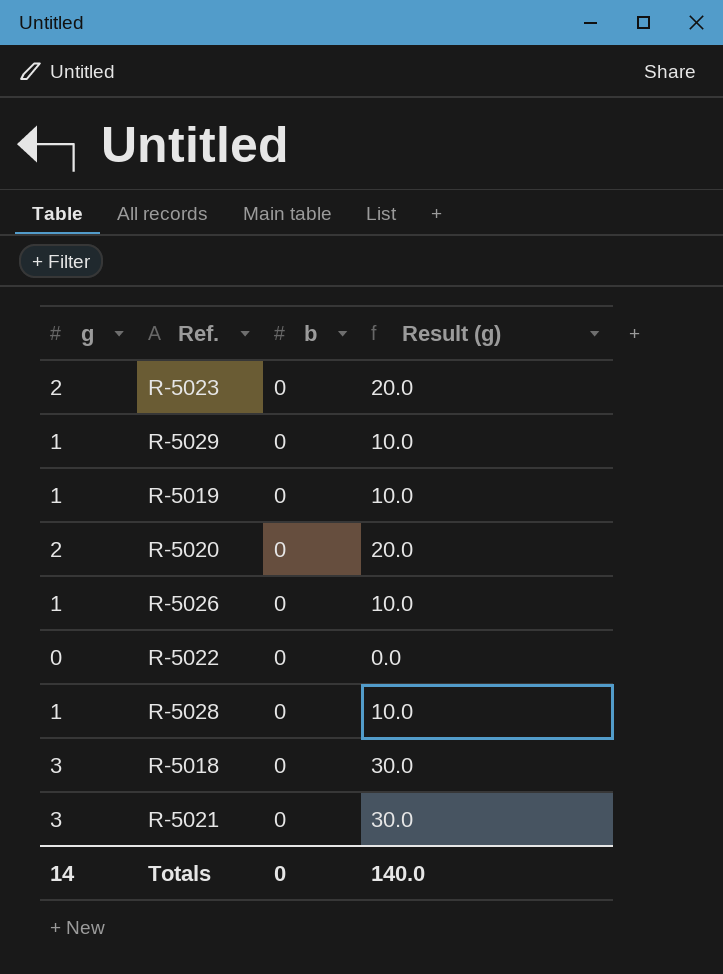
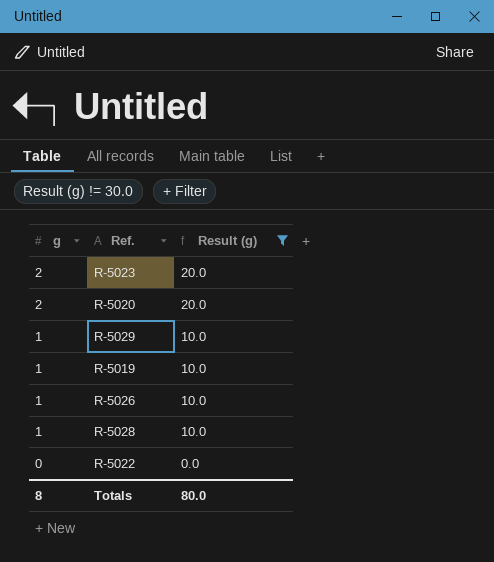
filter: none -> Result (g) != 30.0
row order: none -> g descending
column b | position: 3 -> none
Totals | g: 14 -> 8
Totals | Result (g): 140.0 -> 80.0

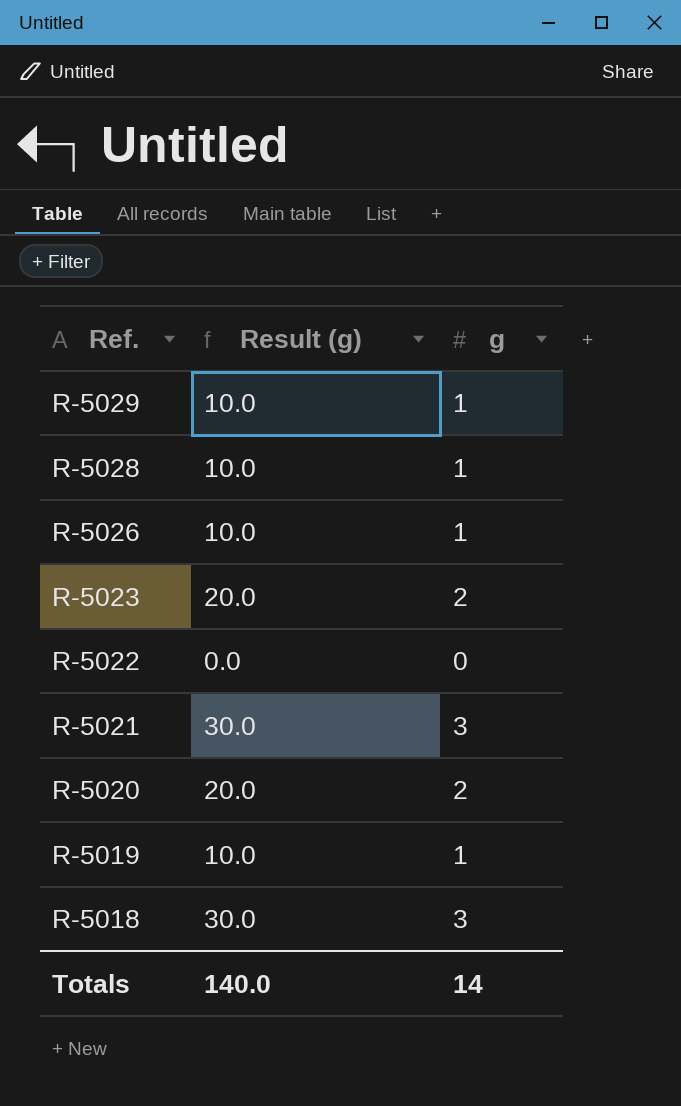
filter: Result (g) != 30.0 -> none
row order: g descending -> Ref. descending
column g | position: 1 -> 3
Totals | Result (g): 80.0 -> 140.0
Totals | g: 8 -> 14

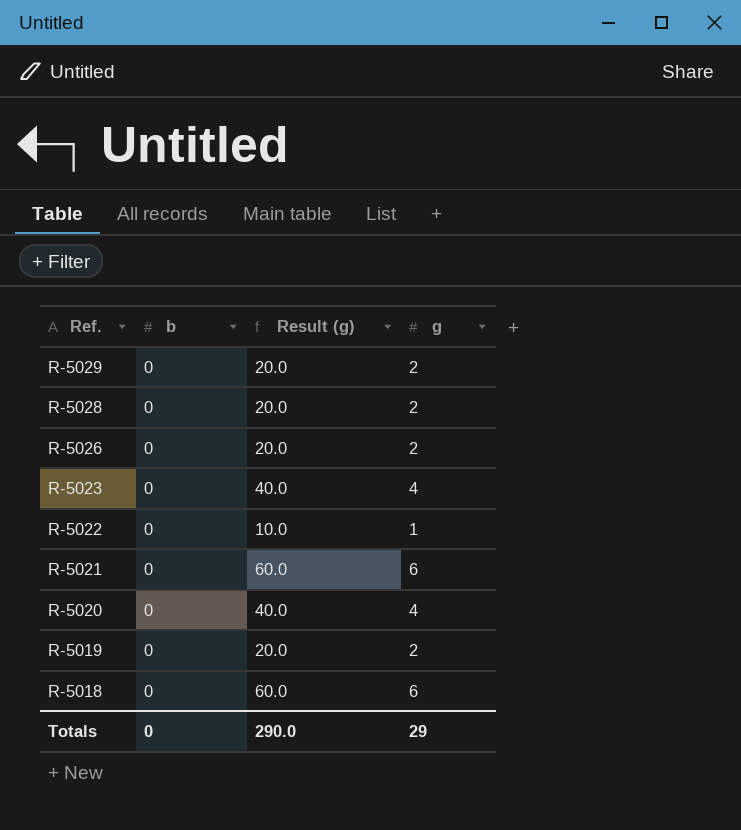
column b | position: none -> 2
R-5029 | Result (g): 10.0 -> 20.0
R-5029 | g: 1 -> 2
R-5028 | Result (g): 10.0 -> 20.0
R-5028 | g: 1 -> 2
R-5026 | Result (g): 10.0 -> 20.0
R-5026 | g: 1 -> 2
R-5023 | Result (g): 20.0 -> 40.0
R-5023 | g: 2 -> 4
R-5022 | Result (g): 0.0 -> 10.0
R-5022 | g: 0 -> 1
R-5021 | Result (g): 30.0 -> 60.0
R-5021 | g: 3 -> 6
R-5020 | Result (g): 20.0 -> 40.0
R-5020 | g: 2 -> 4
R-5019 | Result (g): 10.0 -> 20.0
R-5019 | g: 1 -> 2
R-5018 | Result (g): 30.0 -> 60.0
R-5018 | g: 3 -> 6
Totals | Result (g): 140.0 -> 290.0
Totals | g: 14 -> 29

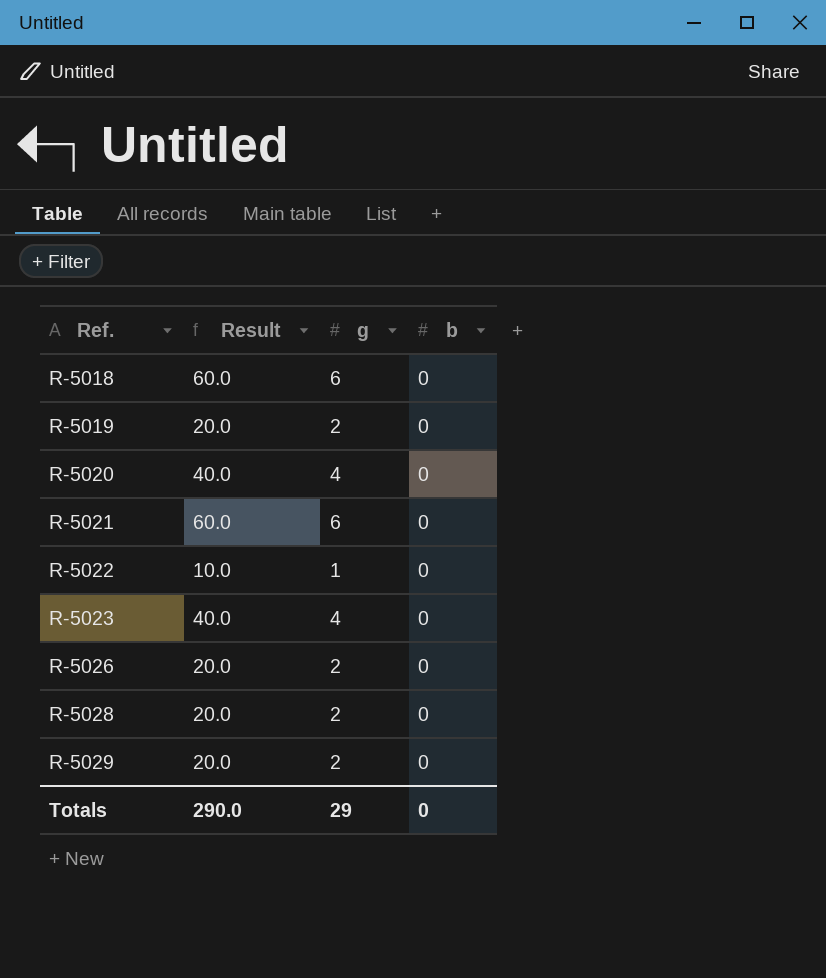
row order: Ref. descending -> Ref. ascending
column name: Result (g) -> Result
column b | position: 2 -> 4

